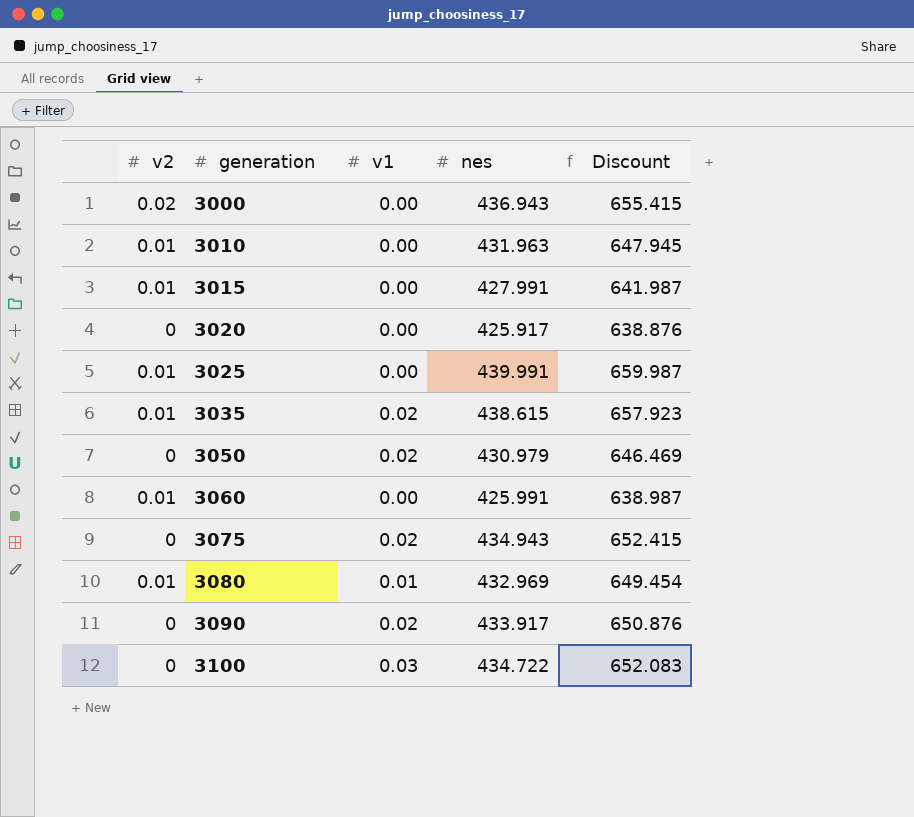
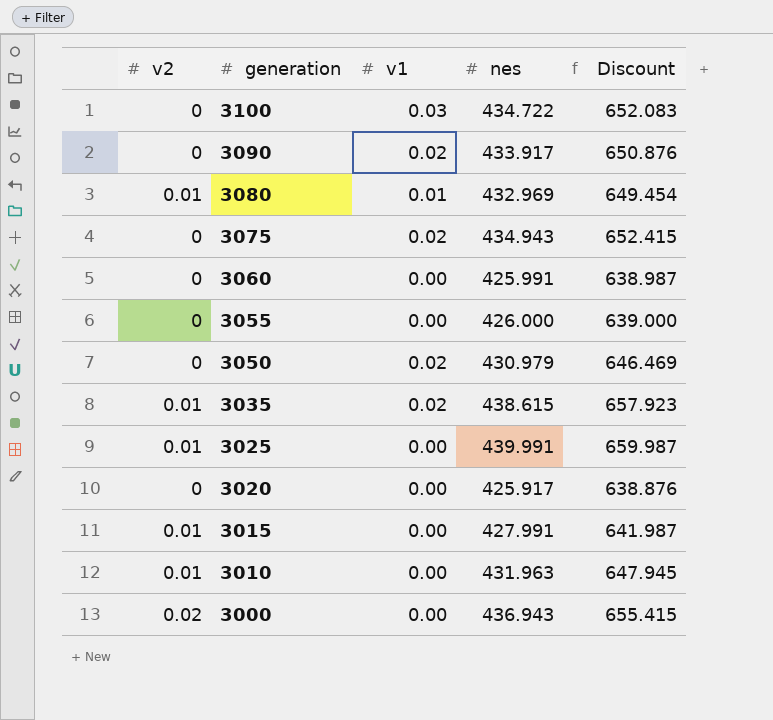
row order: generation ascending -> generation descending
3060 | v2: 0.01 -> 0
row 3055: none -> 0 | 0.00 | 426.000 | 639.000

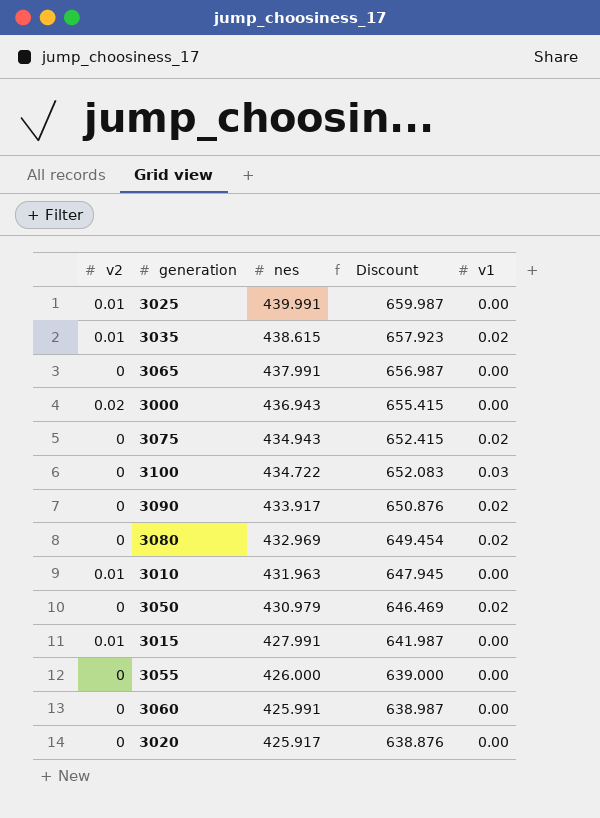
row order: generation descending -> nes descending
column v1 | position: 3 -> 5
row 3065: none -> 0 | 437.991 | 656.987 | 0.00
3080 | v2: 0.01 -> 0
3080 | v1: 0.01 -> 0.02

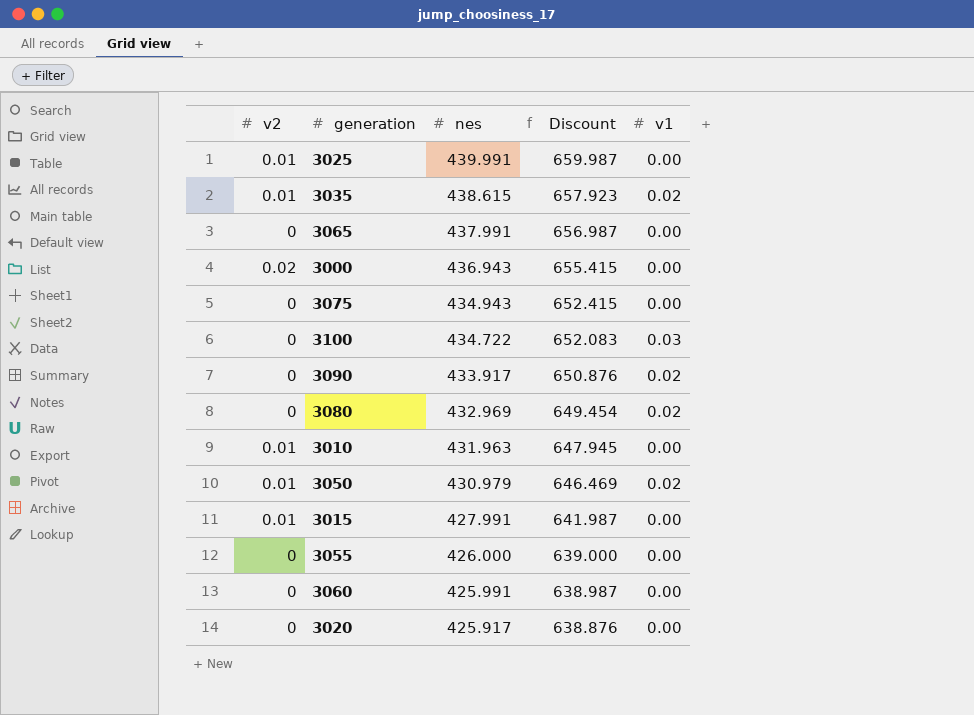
3075 | v1: 0.02 -> 0.00
3050 | v2: 0 -> 0.01

